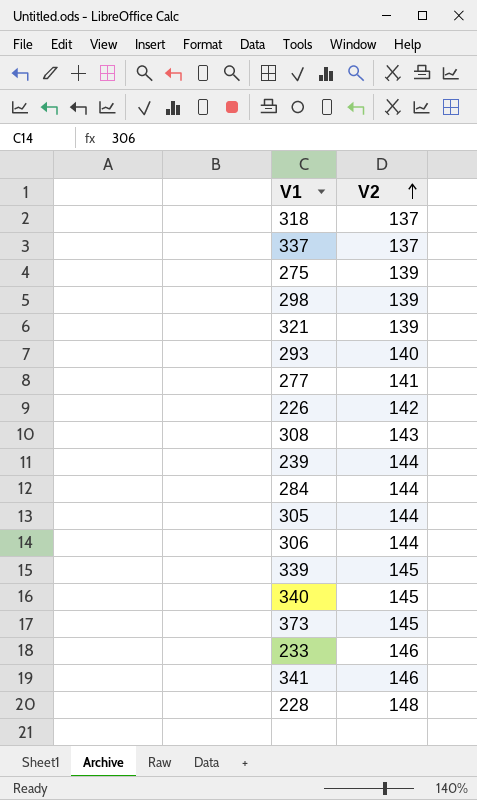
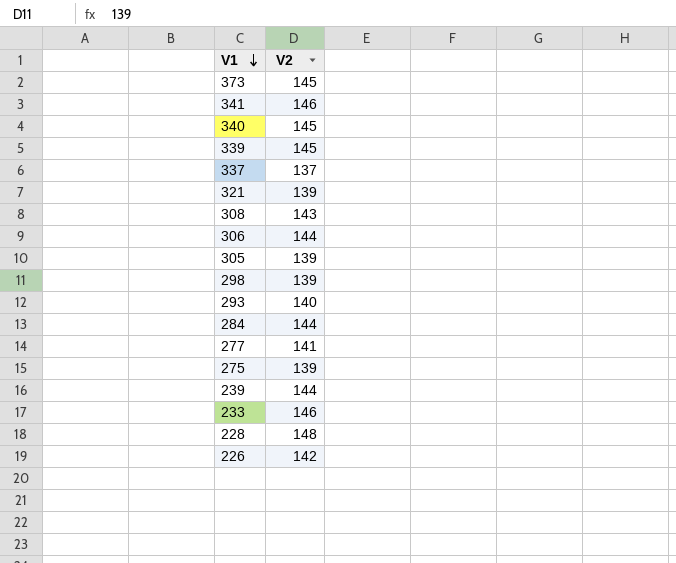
row order: V2 ascending -> V1 descending
row 318: 137 -> none
305 | V2: 144 -> 139

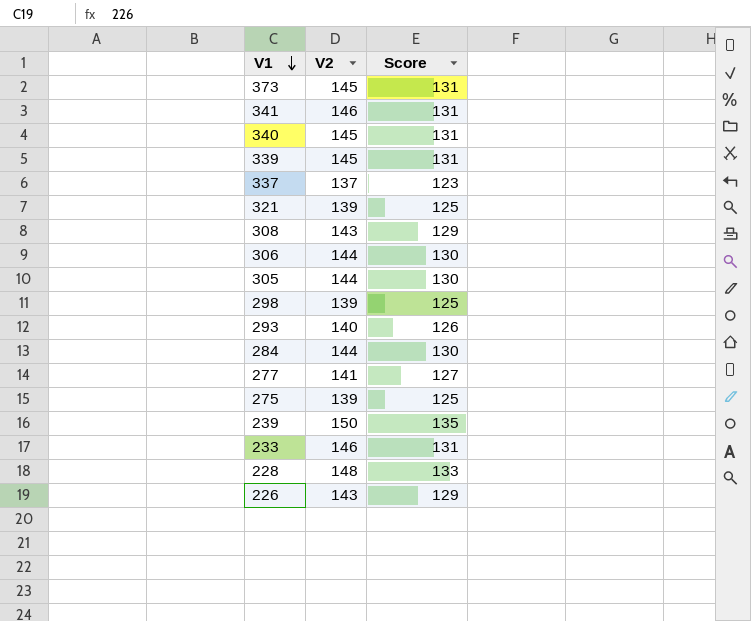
column Score | formula: none -> [V2] * 0.9
305 | V2: 139 -> 144
239 | V2: 144 -> 150
226 | V2: 142 -> 143

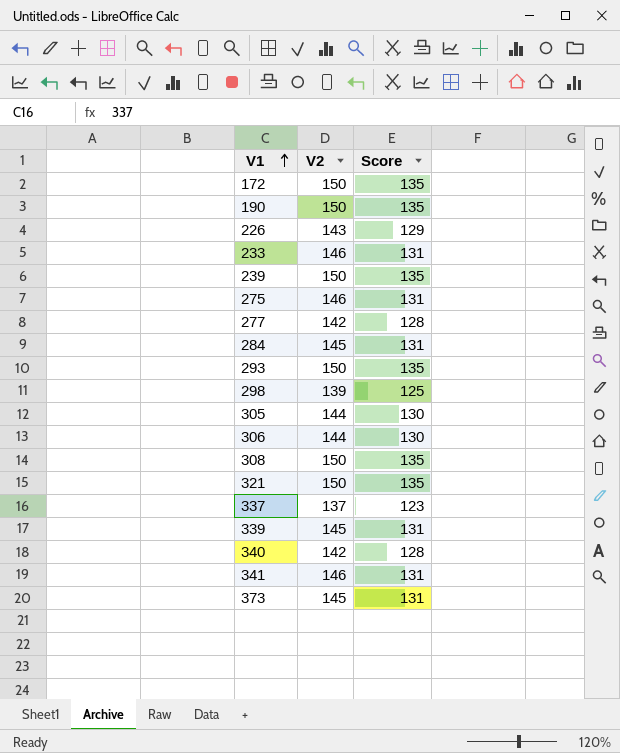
row order: V1 descending -> V1 ascending
row 228: 148 | 133 -> none
row 172: none -> 150 | 135
row 190: none -> 150 | 135
275 | V2: 139 -> 146
275 | Score: 125 -> 131
277 | V2: 141 -> 142
277 | Score: 127 -> 128
284 | V2: 144 -> 145
284 | Score: 130 -> 131
293 | V2: 140 -> 150
293 | Score: 126 -> 135
308 | V2: 143 -> 150
308 | Score: 129 -> 135
321 | V2: 139 -> 150
321 | Score: 125 -> 135
340 | V2: 145 -> 142
340 | Score: 131 -> 128

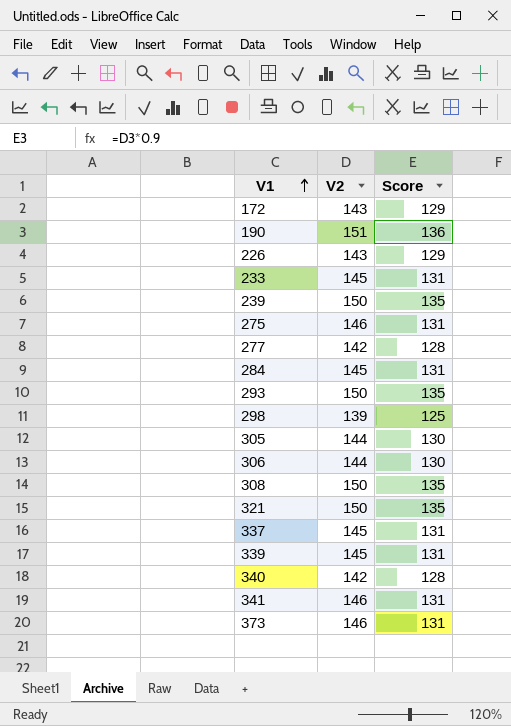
172 | V2: 150 -> 143
172 | Score: 135 -> 129
190 | V2: 150 -> 151
190 | Score: 135 -> 136
233 | V2: 146 -> 145
337 | V2: 137 -> 145
337 | Score: 123 -> 131
373 | V2: 145 -> 146

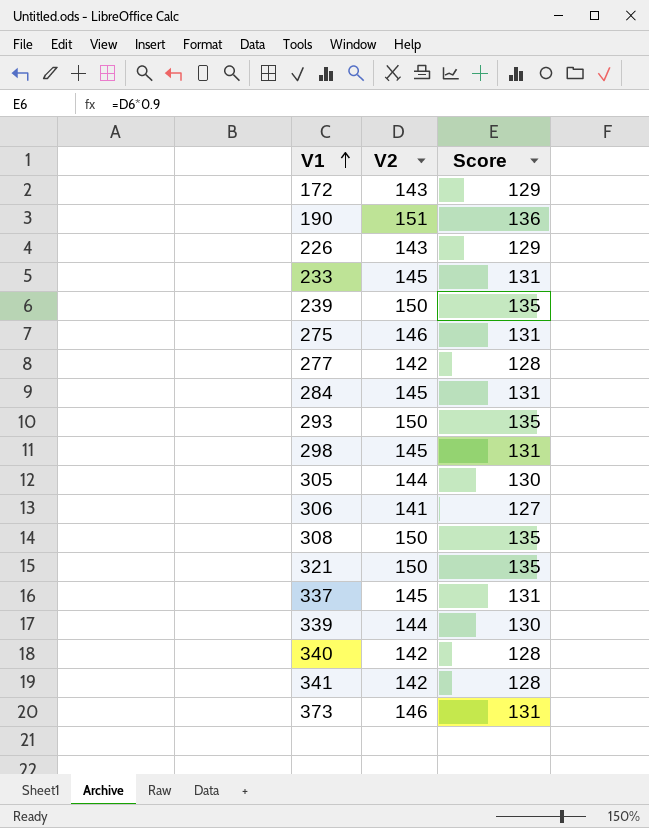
298 | V2: 139 -> 145
298 | Score: 125 -> 131
306 | V2: 144 -> 141
306 | Score: 130 -> 127
339 | V2: 145 -> 144
339 | Score: 131 -> 130
341 | V2: 146 -> 142
341 | Score: 131 -> 128

